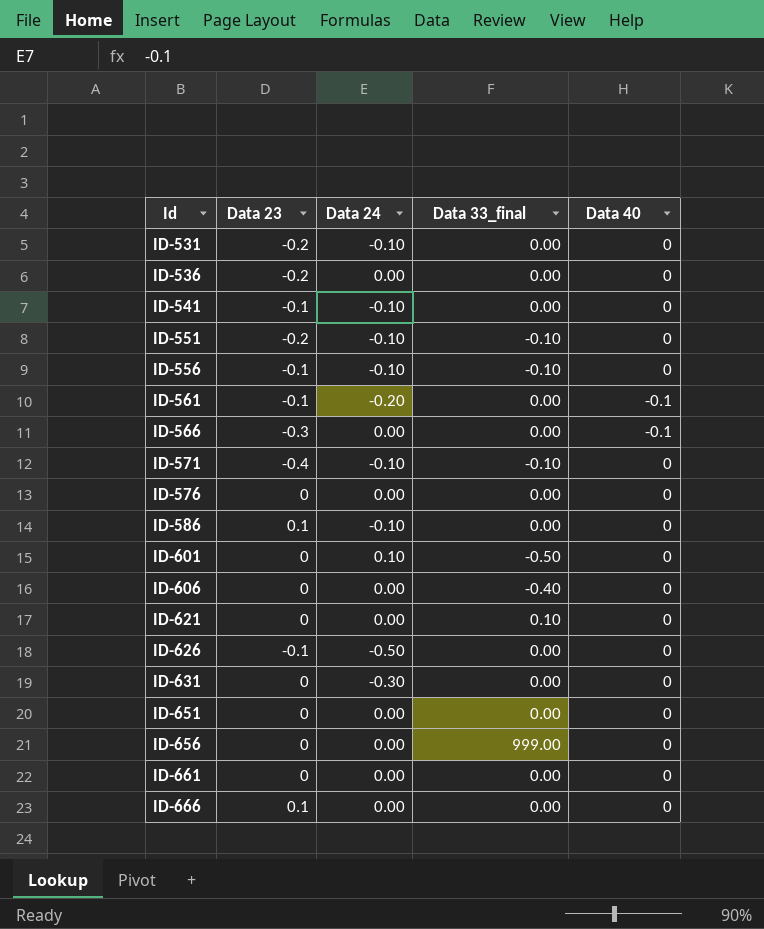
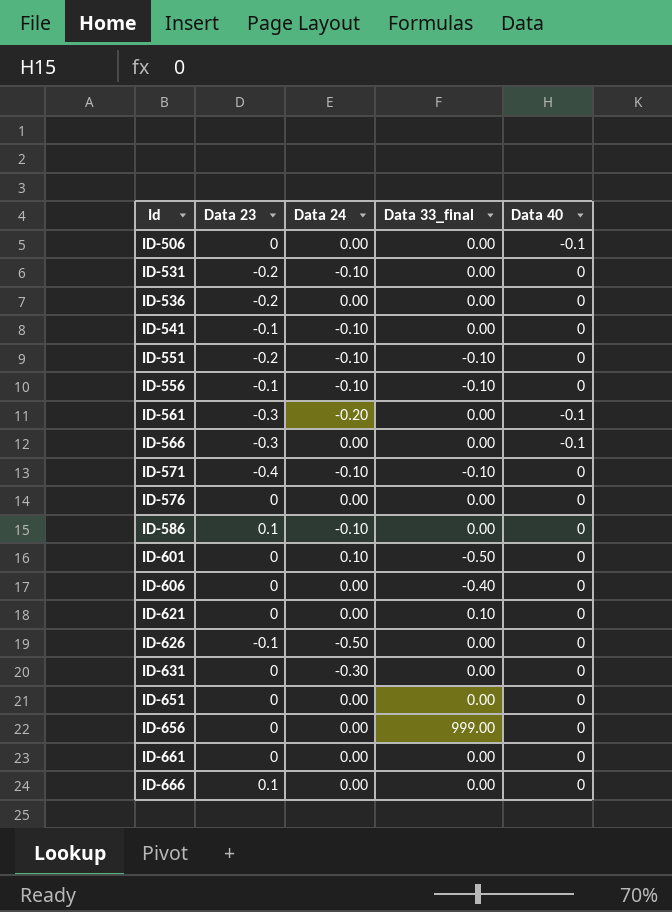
row ID-506: none -> 0 | 0.00 | 0.00 | -0.1
ID-561 | Data 23: -0.1 -> -0.3

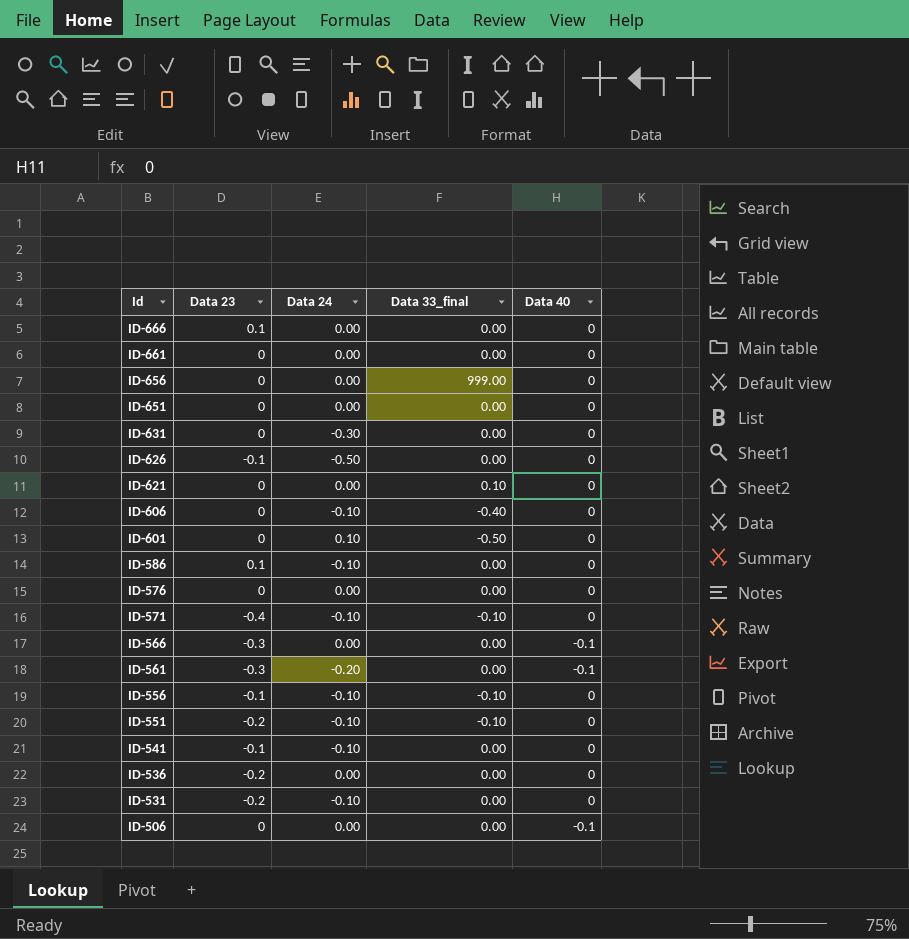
row order: Id ascending -> Id descending
ID-606 | Data 24: 0.00 -> -0.10

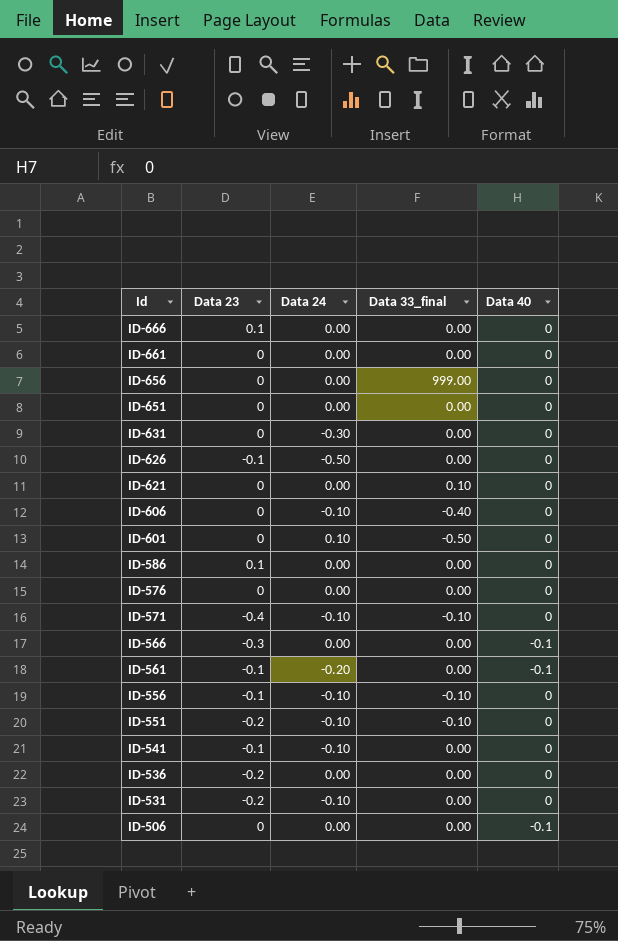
ID-586 | Data 24: -0.10 -> 0.00
ID-561 | Data 23: -0.3 -> -0.1

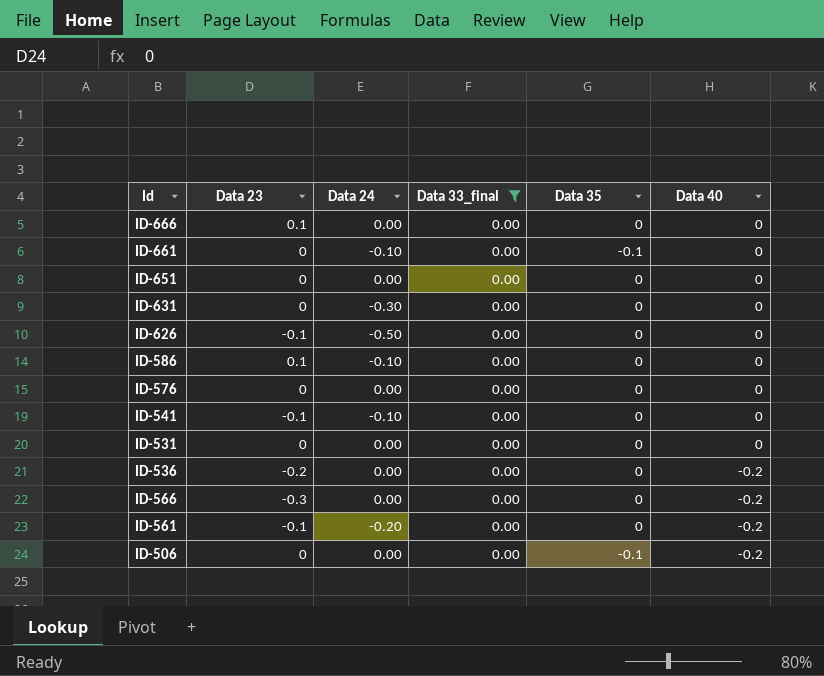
filter: none -> Data 33_final = 0.00
row order: Id descending -> Data 40 descending
column Data 35 | position: none -> 5
ID-661 | Data 24: 0.00 -> -0.10
ID-586 | Data 24: 0.00 -> -0.10
ID-531 | Data 23: -0.2 -> 0
ID-531 | Data 24: -0.10 -> 0.00
ID-536 | Data 40: 0 -> -0.2
ID-566 | Data 40: -0.1 -> -0.2
ID-561 | Data 40: -0.1 -> -0.2
ID-506 | Data 40: -0.1 -> -0.2

